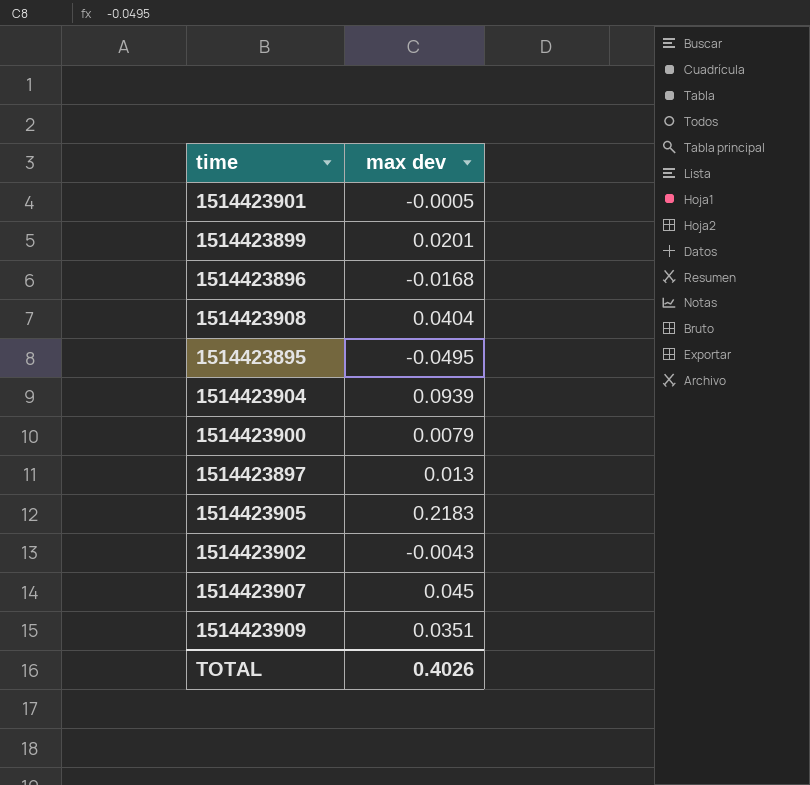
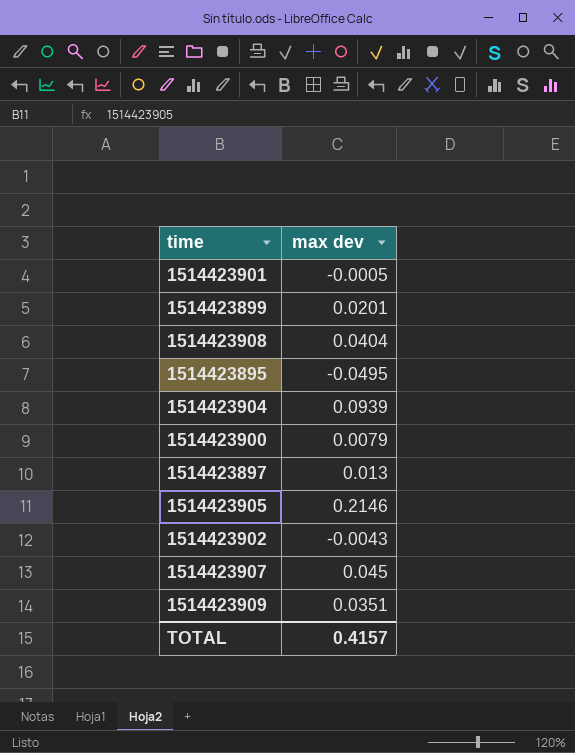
row 1514423896: -0.0168 -> none
1514423905 | max dev: 0.2183 -> 0.2146
TOTAL | max dev: 0.4026 -> 0.4157

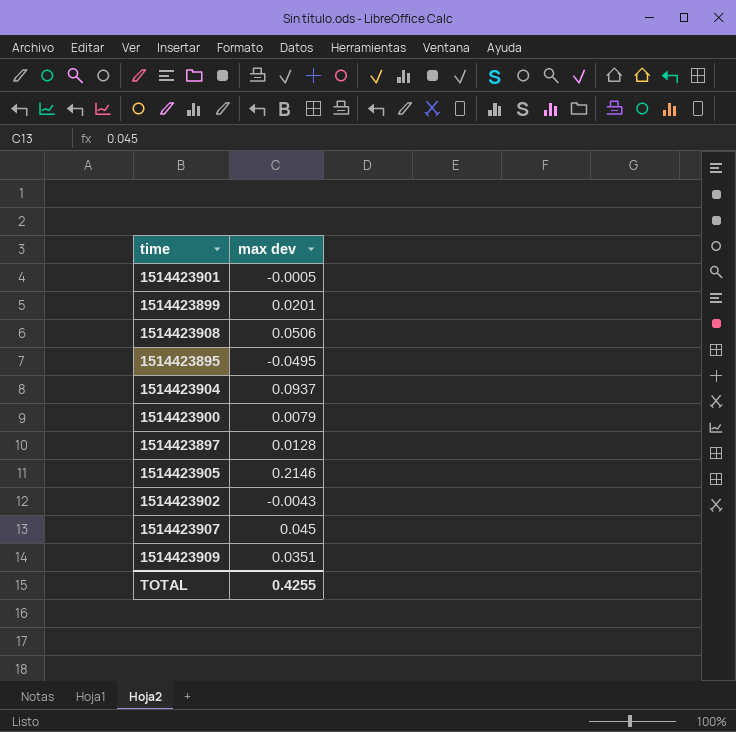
1514423908 | max dev: 0.0404 -> 0.0506
1514423904 | max dev: 0.0939 -> 0.0937
1514423897 | max dev: 0.013 -> 0.0128
TOTAL | max dev: 0.4157 -> 0.4255

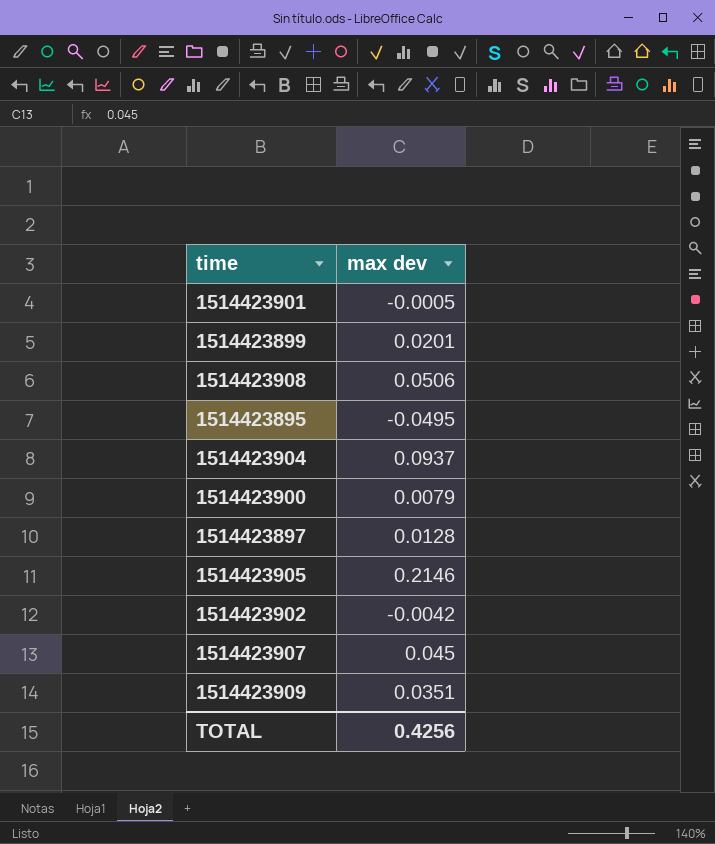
1514423902 | max dev: -0.0043 -> -0.0042
TOTAL | max dev: 0.4255 -> 0.4256

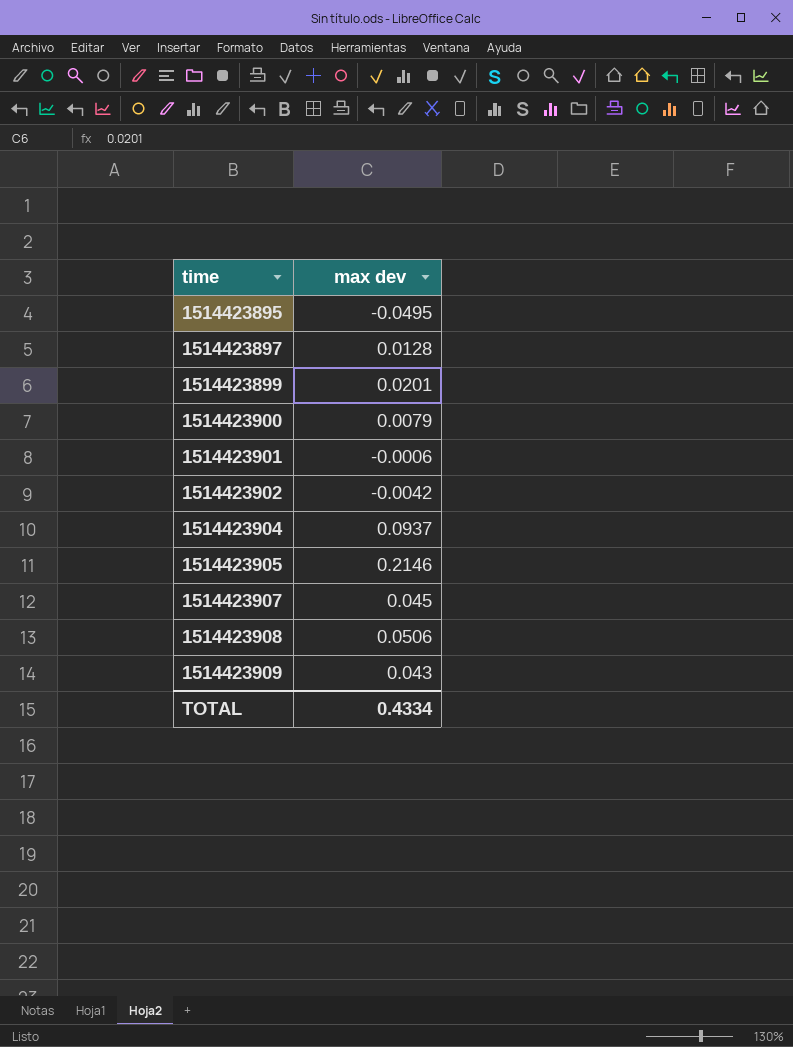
row order: none -> time ascending
1514423901 | max dev: -0.0005 -> -0.0006
1514423909 | max dev: 0.0351 -> 0.043
TOTAL | max dev: 0.4256 -> 0.4334

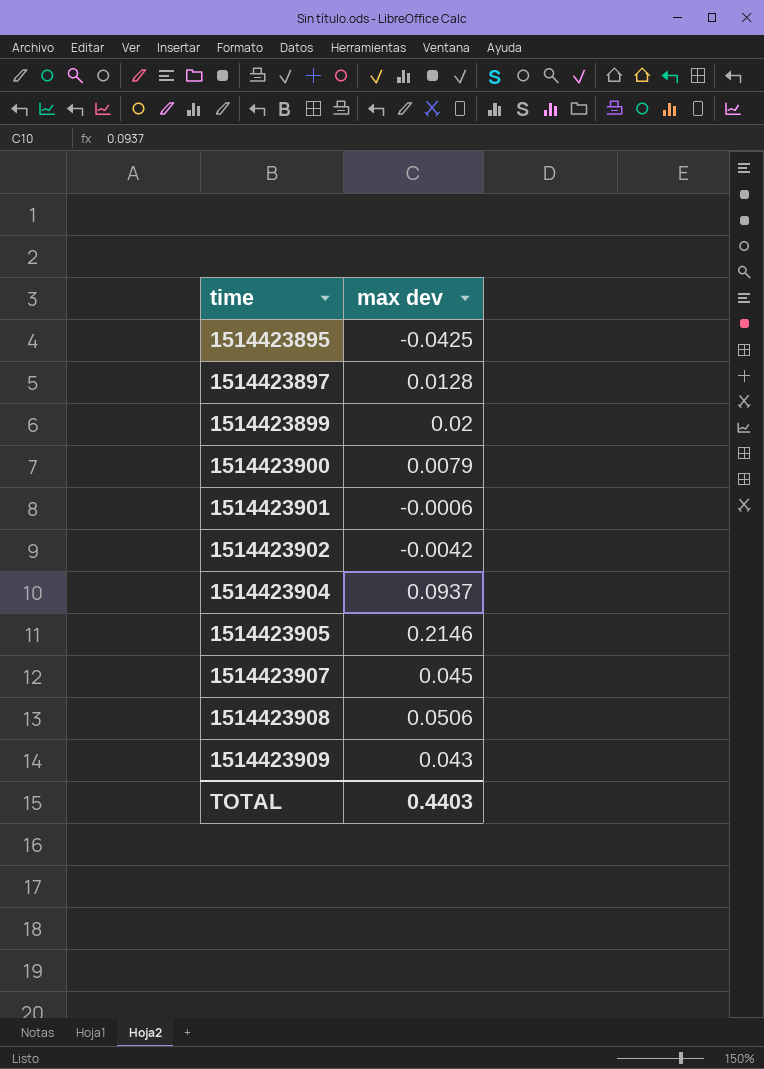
1514423895 | max dev: -0.0495 -> -0.0425
1514423899 | max dev: 0.0201 -> 0.02
TOTAL | max dev: 0.4334 -> 0.4403

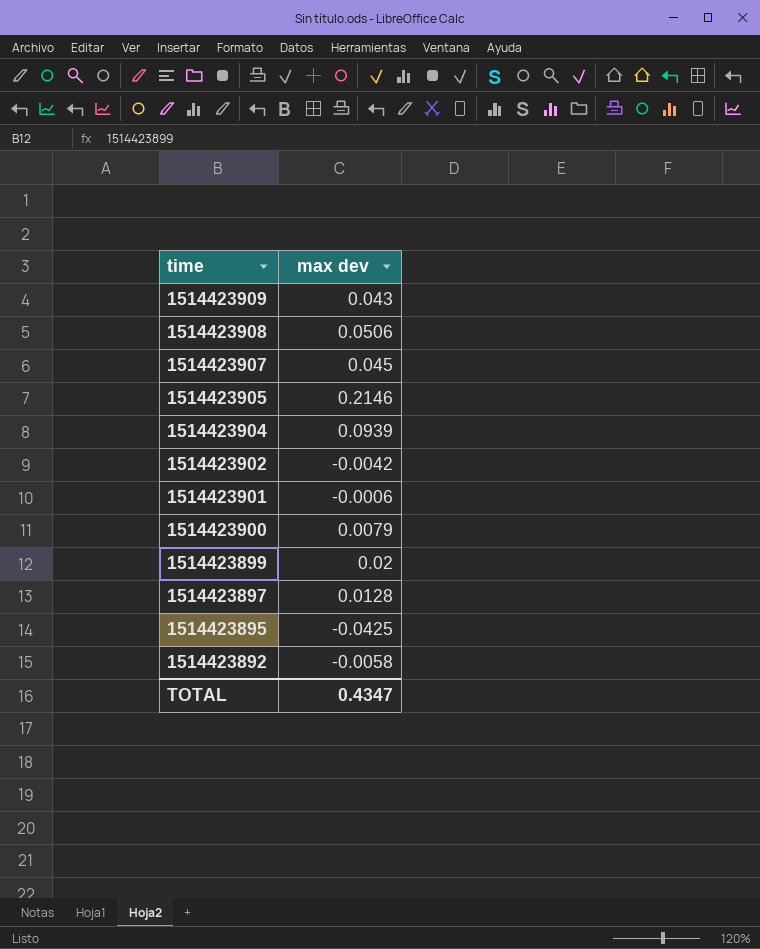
row order: time ascending -> time descending
1514423904 | max dev: 0.0937 -> 0.0939
row 1514423892: none -> -0.0058
TOTAL | max dev: 0.4403 -> 0.4347

